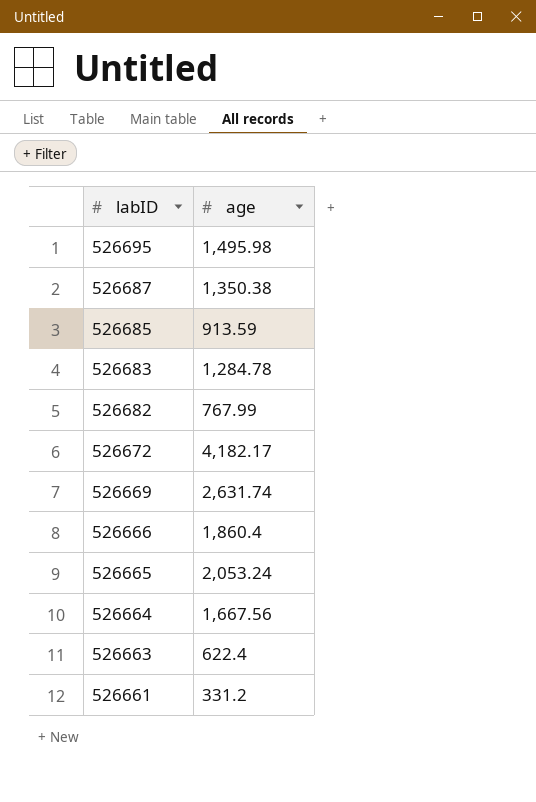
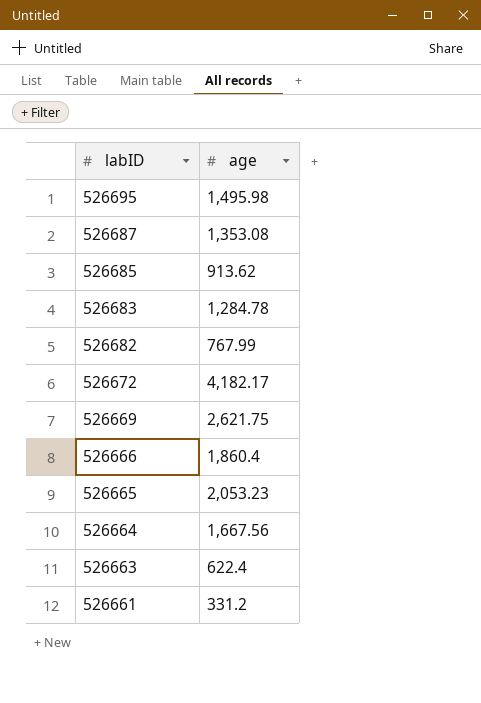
526687 | age: 1,350.38 -> 1,353.08
526685 | age: 913.59 -> 913.62
526669 | age: 2,631.74 -> 2,621.75
526665 | age: 2,053.24 -> 2,053.23

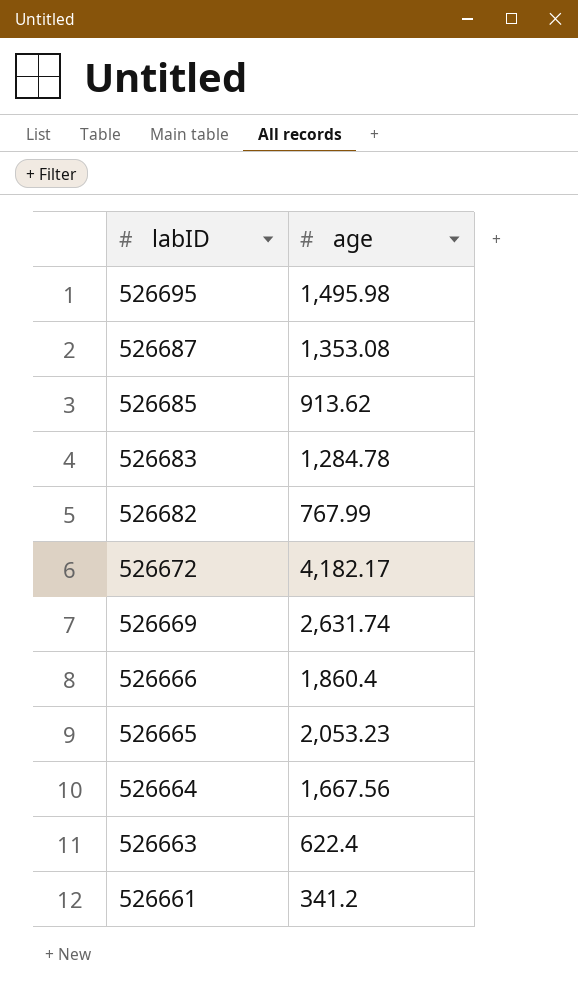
526669 | age: 2,621.75 -> 2,631.74
526661 | age: 331.2 -> 341.2

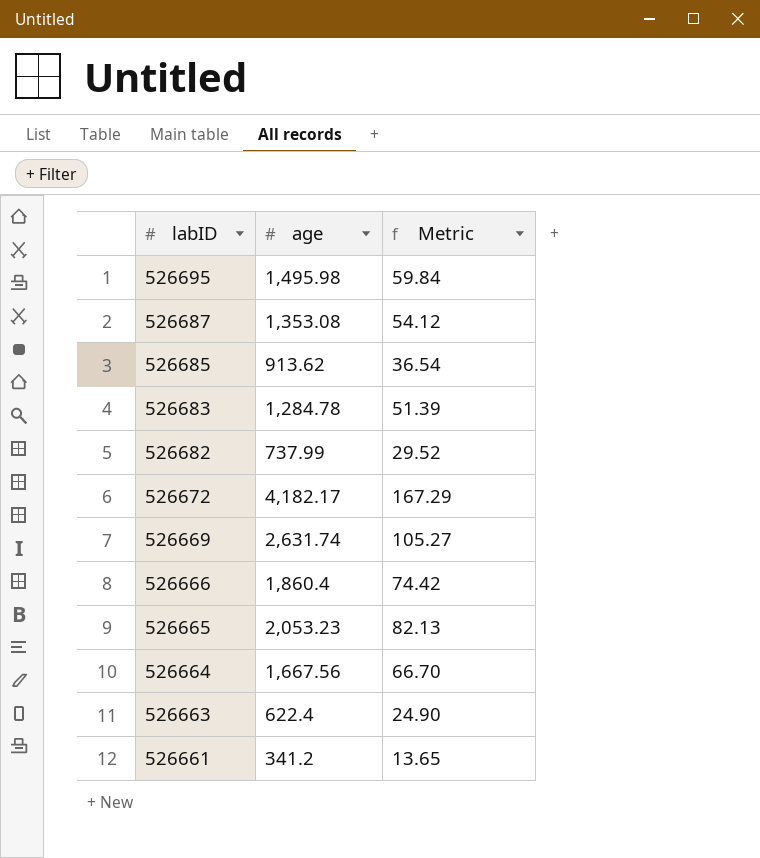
column Metric | formula: none -> [age] * 0.04
526682 | age: 767.99 -> 737.99

